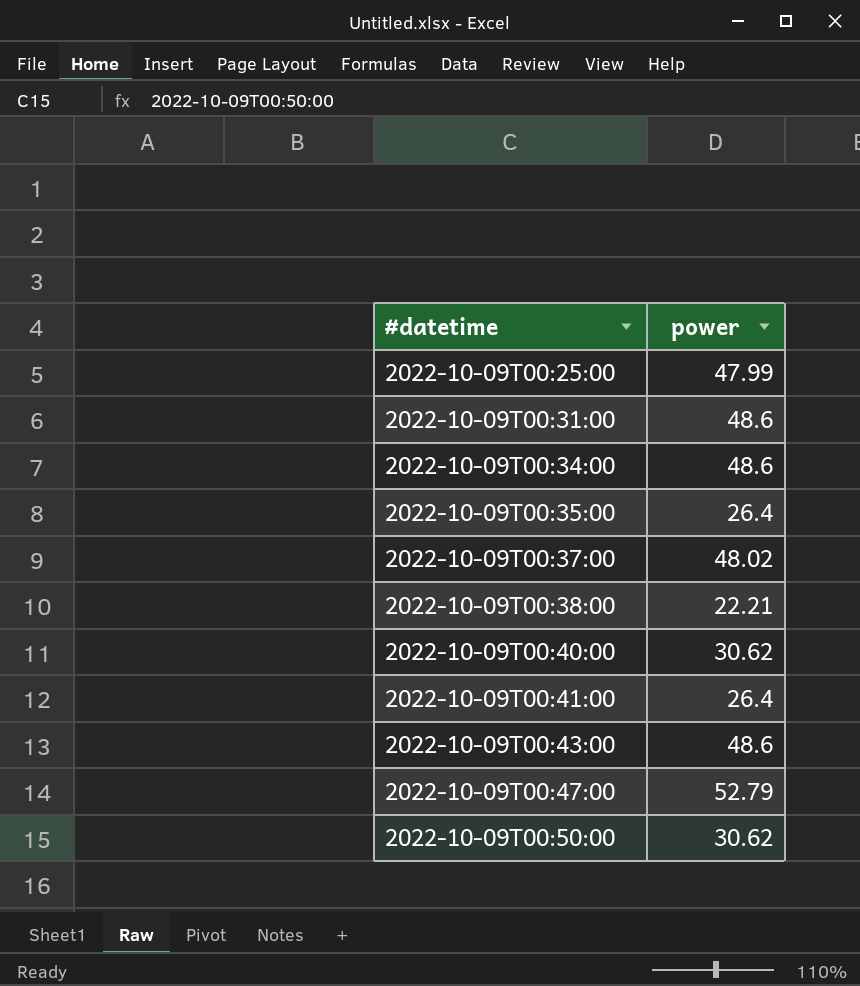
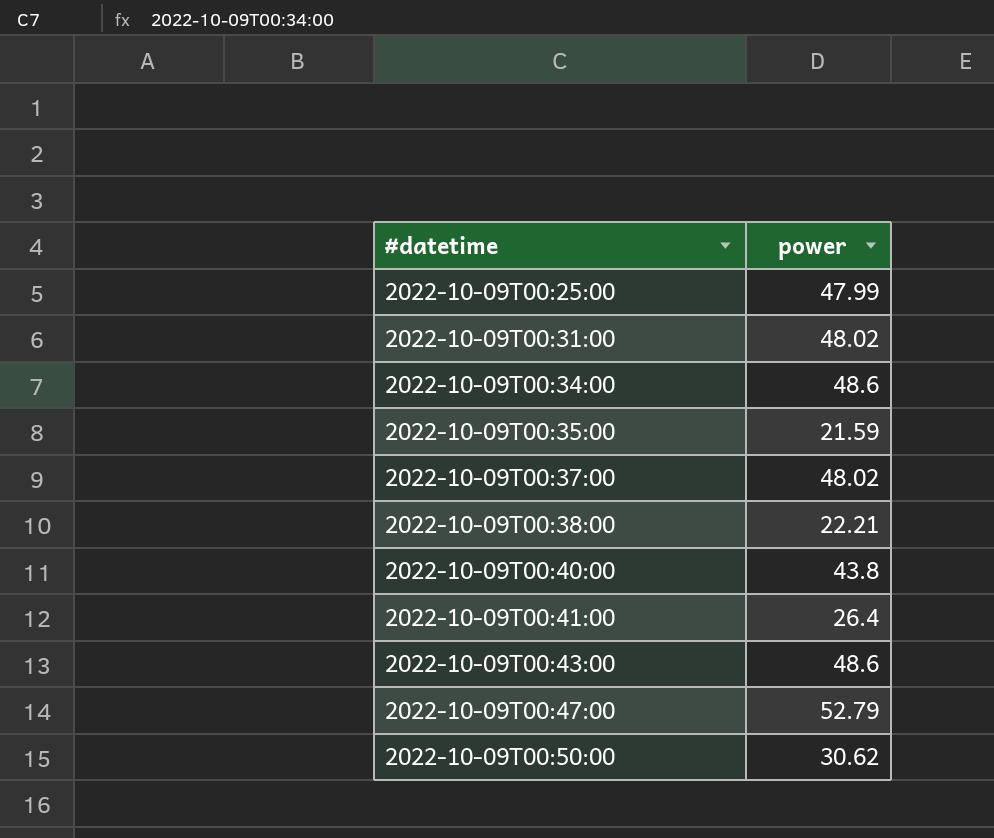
2022-10-09T00:31:00 | power: 48.6 -> 48.02
2022-10-09T00:35:00 | power: 26.4 -> 21.59
2022-10-09T00:40:00 | power: 30.62 -> 43.8

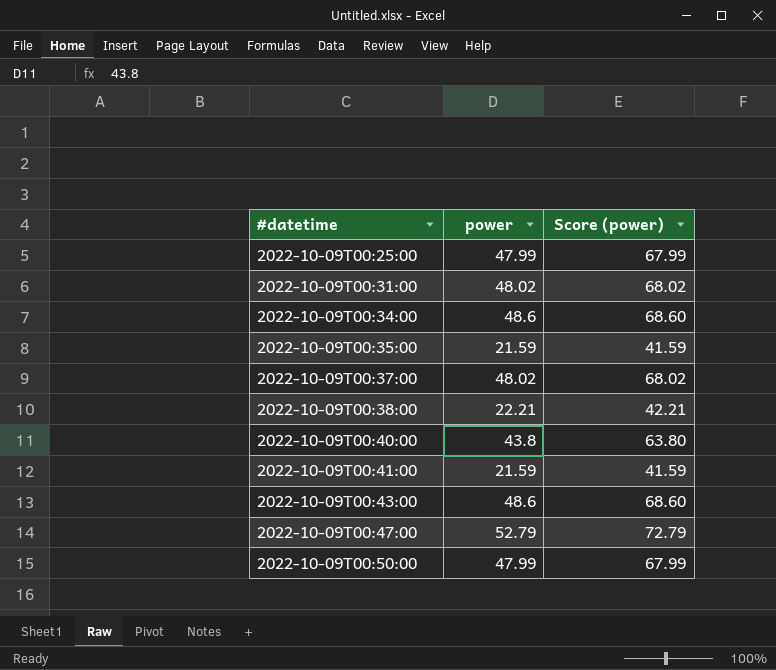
column Score (power) | formula: none -> [power] + 20
2022-10-09T00:41:00 | power: 26.4 -> 21.59
2022-10-09T00:50:00 | power: 30.62 -> 47.99

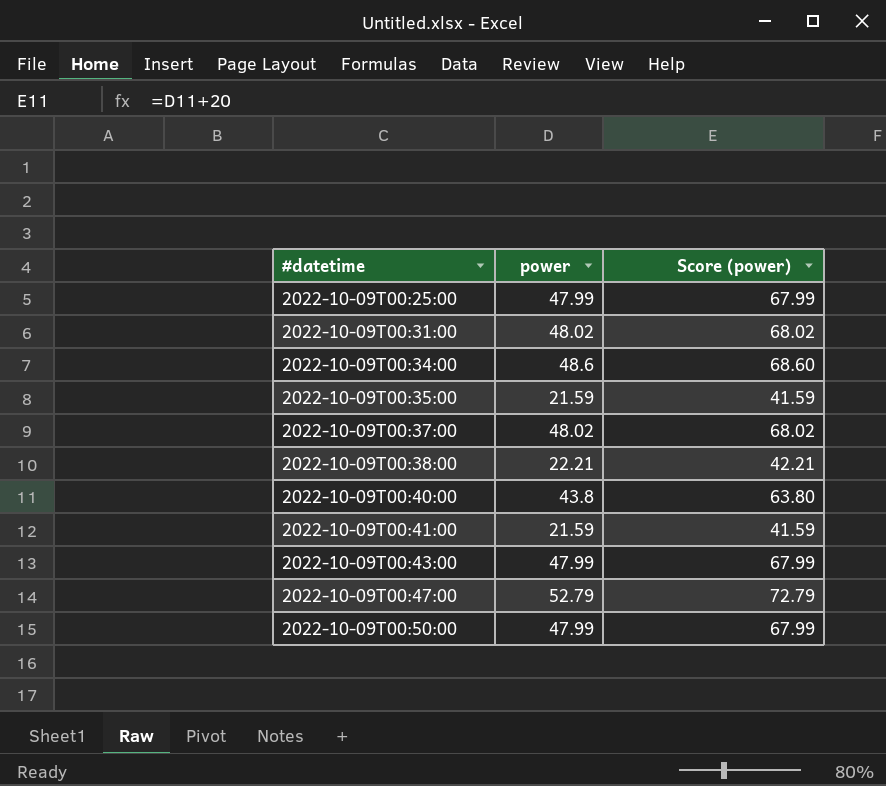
2022-10-09T00:43:00 | power: 48.6 -> 47.99
2022-10-09T00:43:00 | Score (power): 68.60 -> 67.99

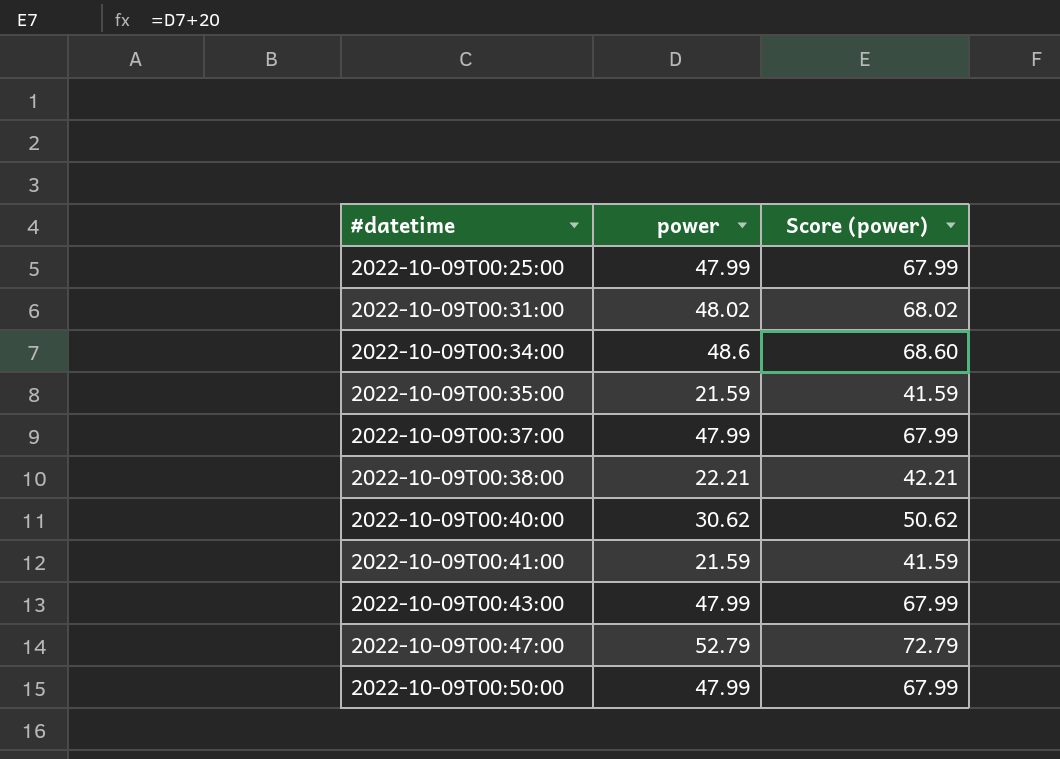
2022-10-09T00:37:00 | power: 48.02 -> 47.99
2022-10-09T00:37:00 | Score (power): 68.02 -> 67.99
2022-10-09T00:40:00 | power: 43.8 -> 30.62
2022-10-09T00:40:00 | Score (power): 63.80 -> 50.62

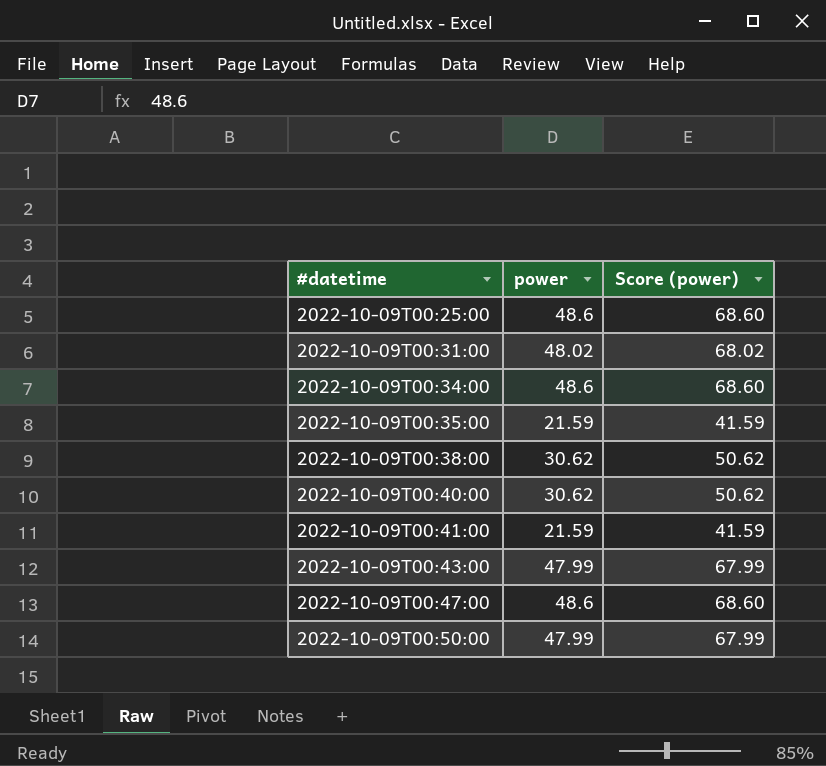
row 2022-10-09T00:37:00: 47.99 | 67.99 -> none
2022-10-09T00:25:00 | power: 47.99 -> 48.6
2022-10-09T00:25:00 | Score (power): 67.99 -> 68.60
2022-10-09T00:38:00 | power: 22.21 -> 30.62
2022-10-09T00:38:00 | Score (power): 42.21 -> 50.62
2022-10-09T00:47:00 | power: 52.79 -> 48.6
2022-10-09T00:47:00 | Score (power): 72.79 -> 68.60

